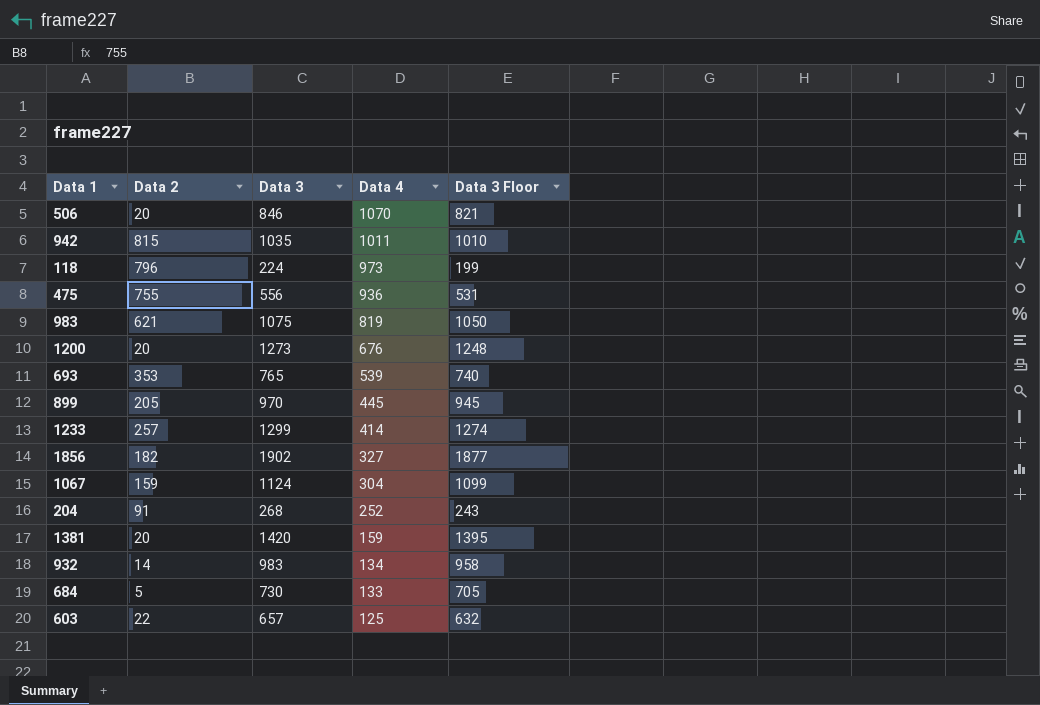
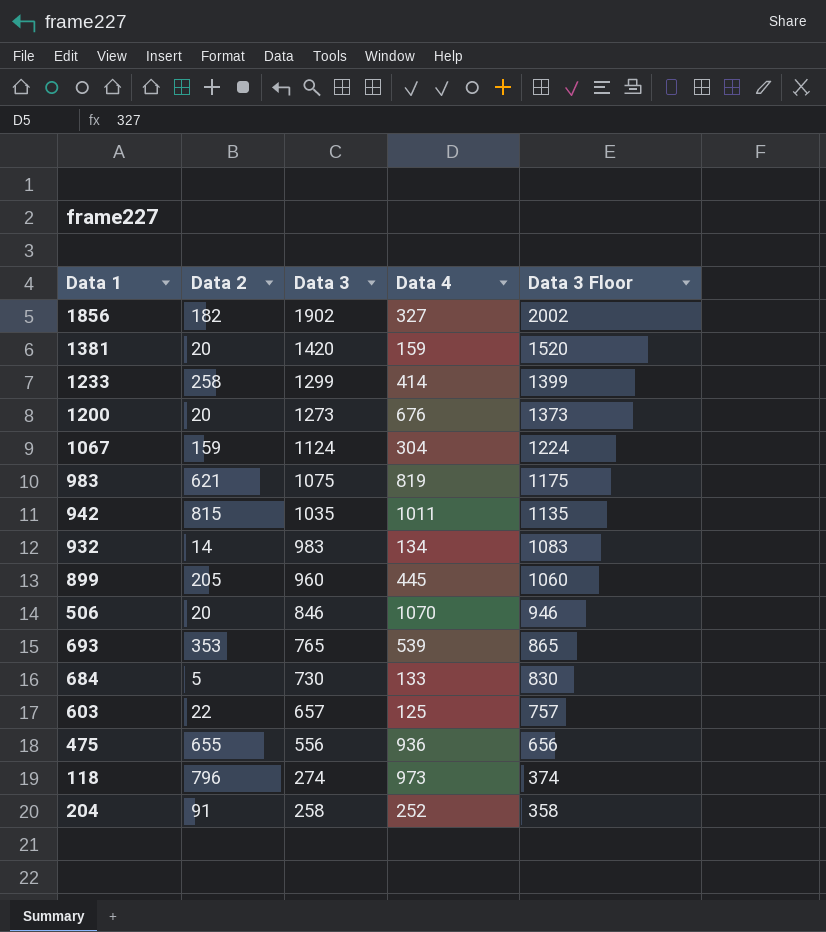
row order: Data 4 descending -> Data 3 descending
column Data 3 Floor | formula: [Data 3] - 25 -> [Data 3] + 100
1233 | Data 2: 257 -> 258
899 | Data 3: 970 -> 960
475 | Data 2: 755 -> 655
118 | Data 3: 224 -> 274
204 | Data 3: 268 -> 258

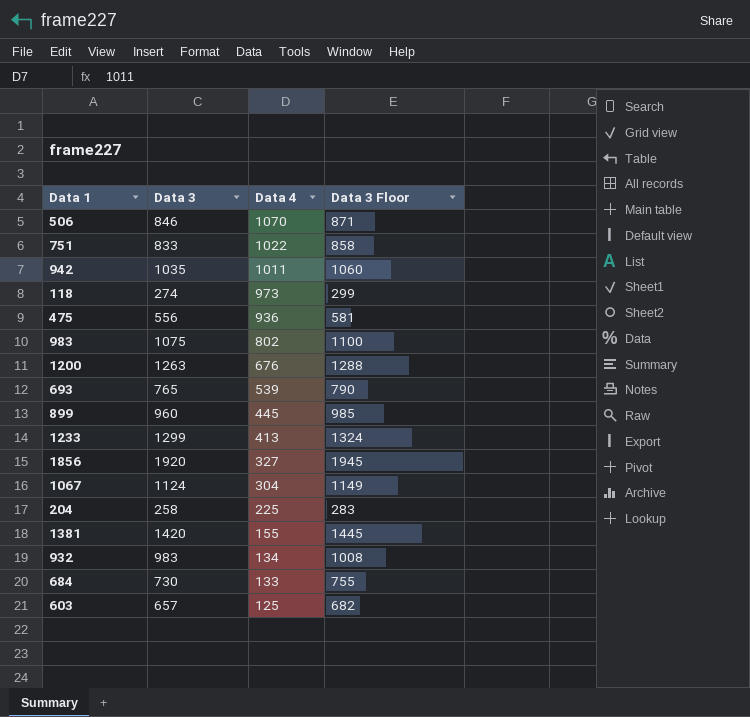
row order: Data 3 descending -> Data 4 descending
column Data 2 | position: 2 -> none
column Data 3 Floor | formula: [Data 3] + 100 -> [Data 3] + 25
row 751: none -> 833 | 1022 | 858
983 | Data 4: 819 -> 802
1200 | Data 3: 1273 -> 1263
1233 | Data 4: 414 -> 413
1856 | Data 3: 1902 -> 1920
204 | Data 4: 252 -> 225
1381 | Data 4: 159 -> 155

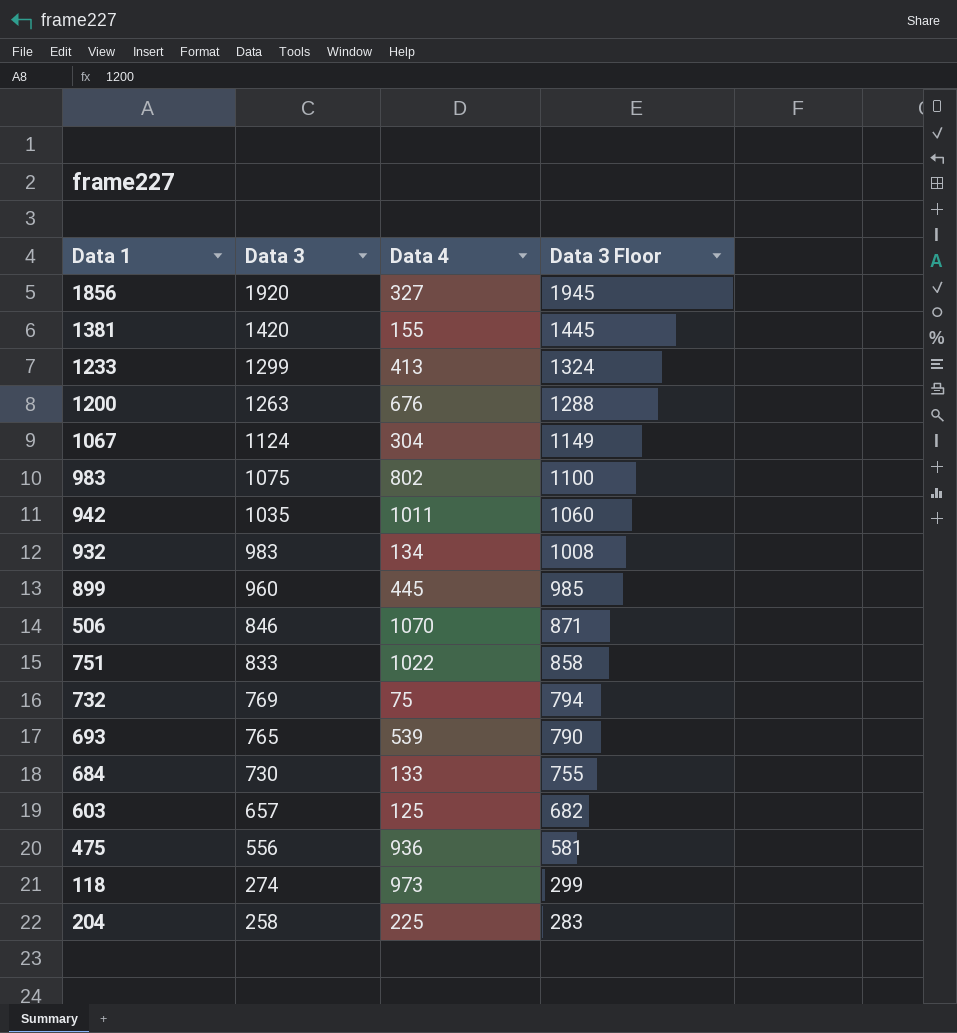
row order: Data 4 descending -> Data 3 descending
row 732: none -> 769 | 75 | 794

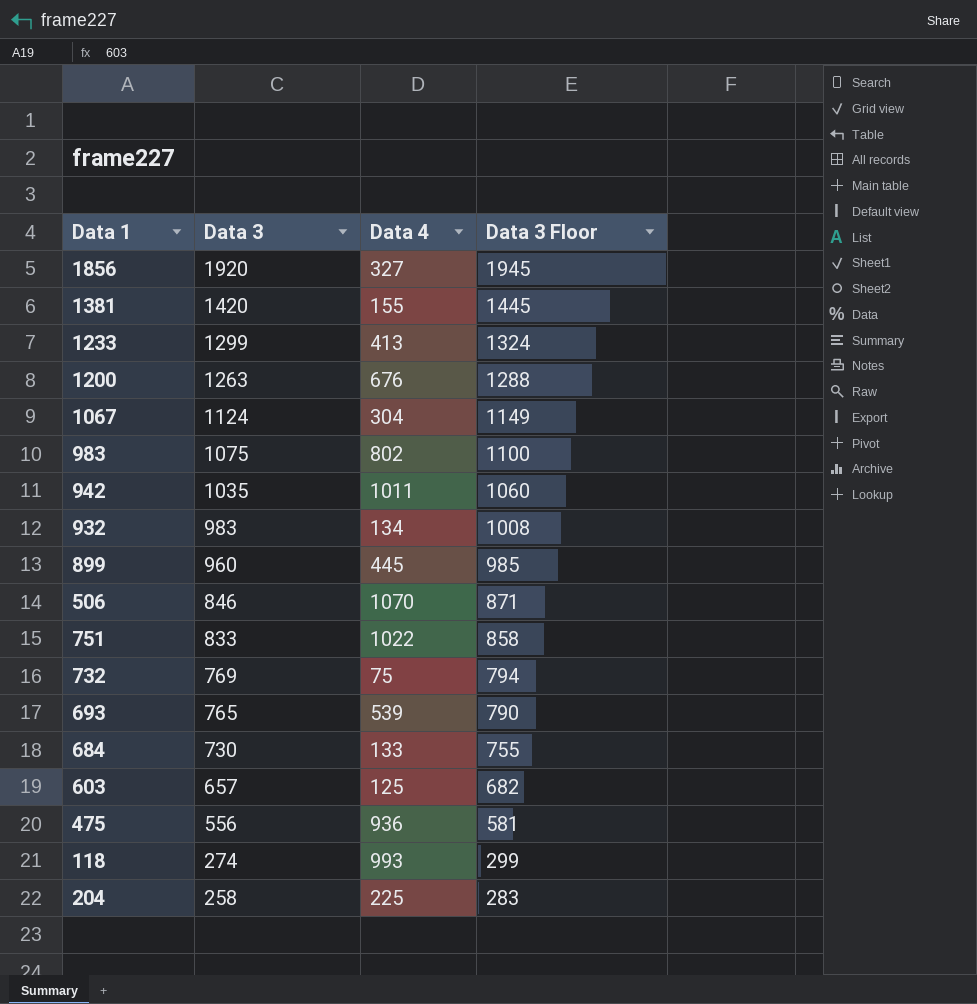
118 | Data 4: 973 -> 993

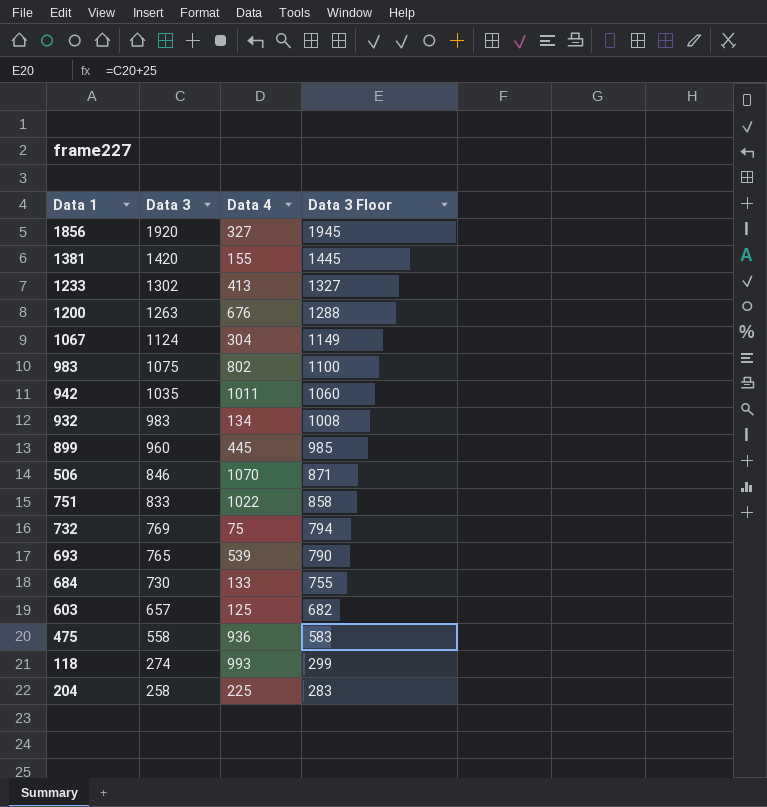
1233 | Data 3: 1299 -> 1302
1233 | Data 3 Floor: 1324 -> 1327
475 | Data 3: 556 -> 558
475 | Data 3 Floor: 581 -> 583

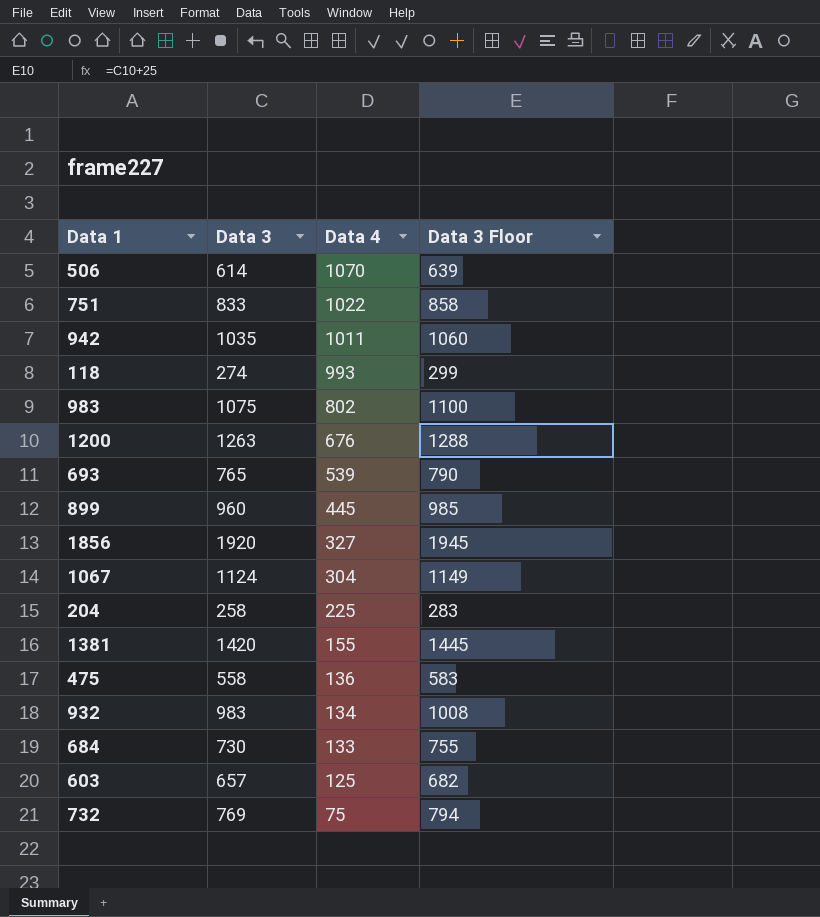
row order: Data 3 descending -> Data 4 descending
row 1233: 1302 | 413 | 1327 -> none
506 | Data 3: 846 -> 614
506 | Data 3 Floor: 871 -> 639
475 | Data 4: 936 -> 136

